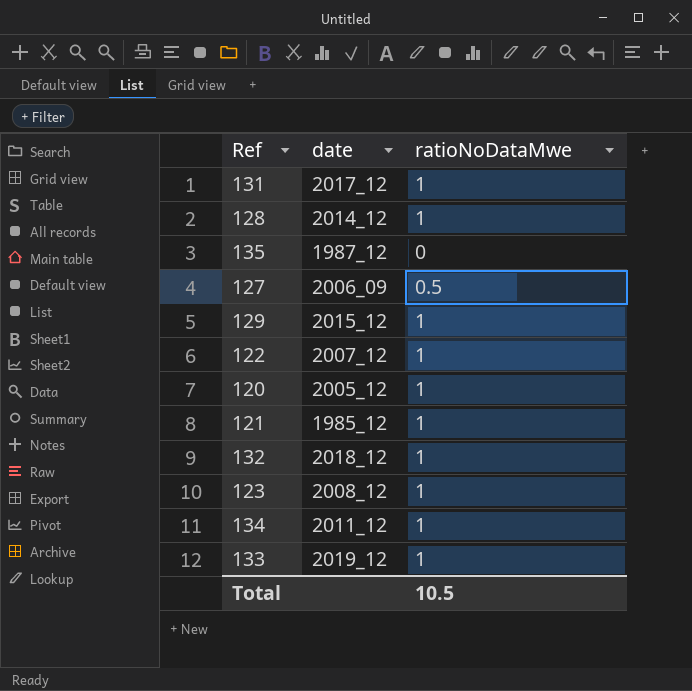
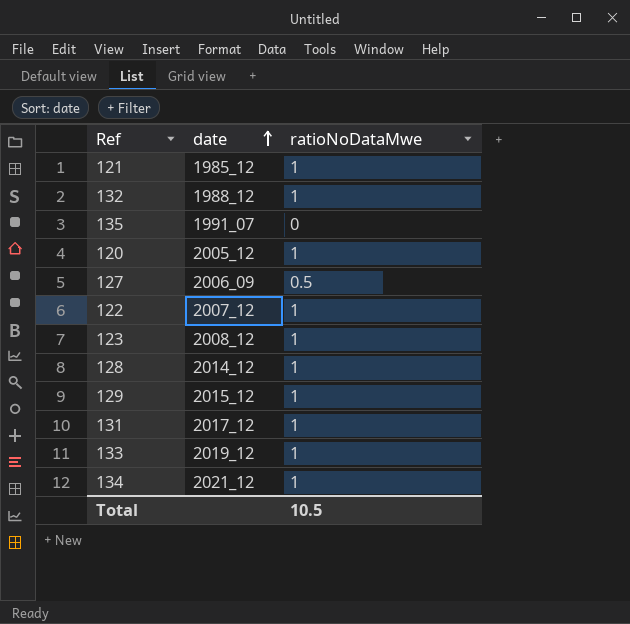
row order: none -> date ascending
132 | date: 2018_12 -> 1988_12
135 | date: 1987_12 -> 1991_07
134 | date: 2011_12 -> 2021_12

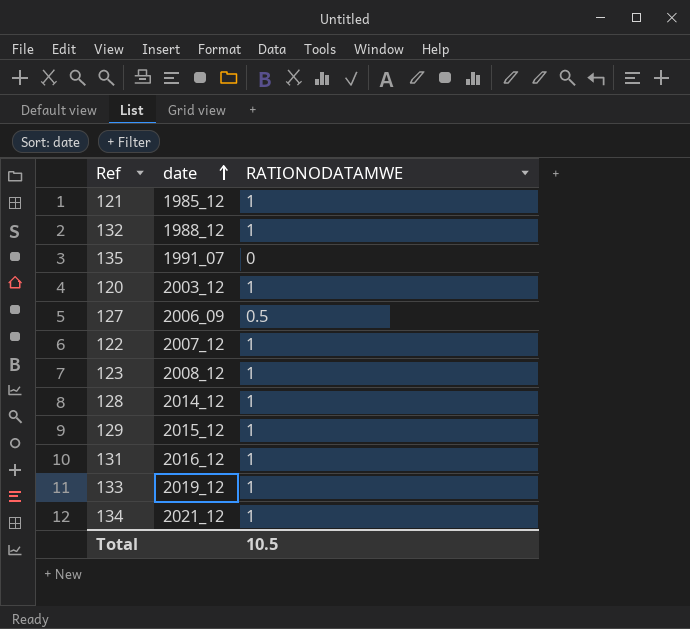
column name: ratioNoDataMwe -> RATIONODATAMWE
120 | date: 2005_12 -> 2003_12
131 | date: 2017_12 -> 2016_12

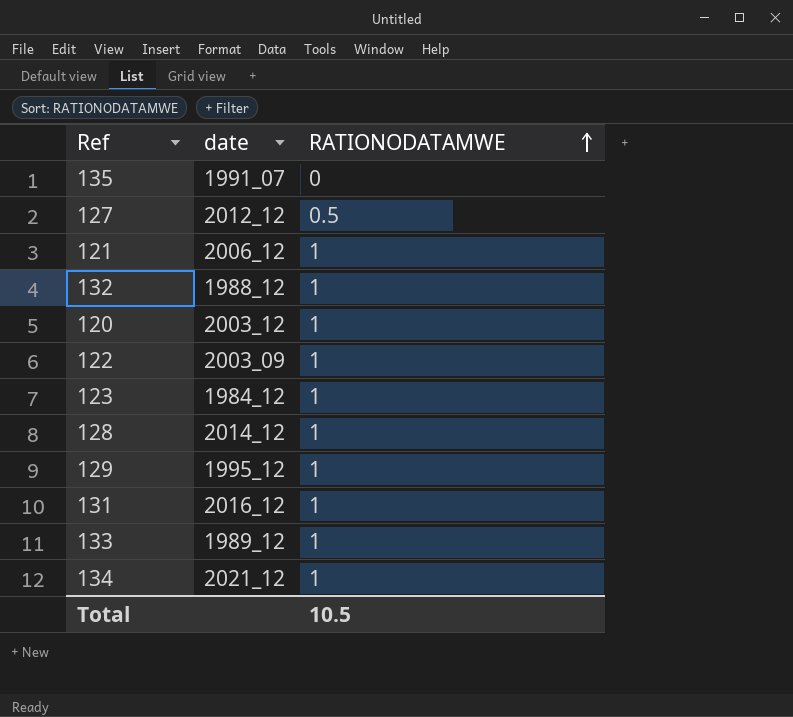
row order: date ascending -> RATIONODATAMWE ascending
127 | date: 2006_09 -> 2012_12
121 | date: 1985_12 -> 2006_12
122 | date: 2007_12 -> 2003_09
123 | date: 2008_12 -> 1984_12
129 | date: 2015_12 -> 1995_12
133 | date: 2019_12 -> 1989_12

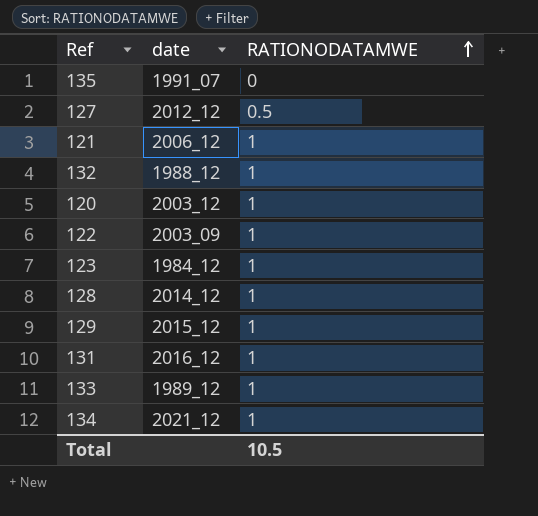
129 | date: 1995_12 -> 2015_12

